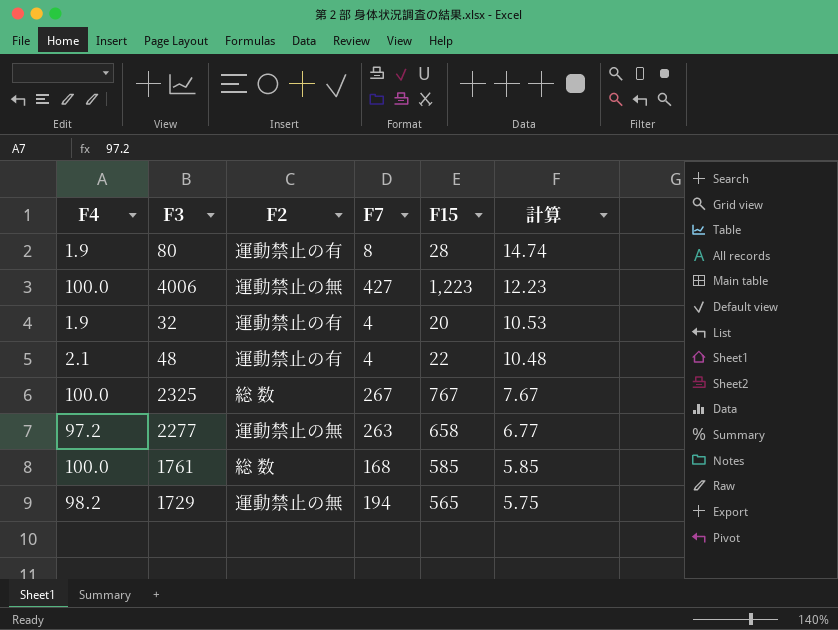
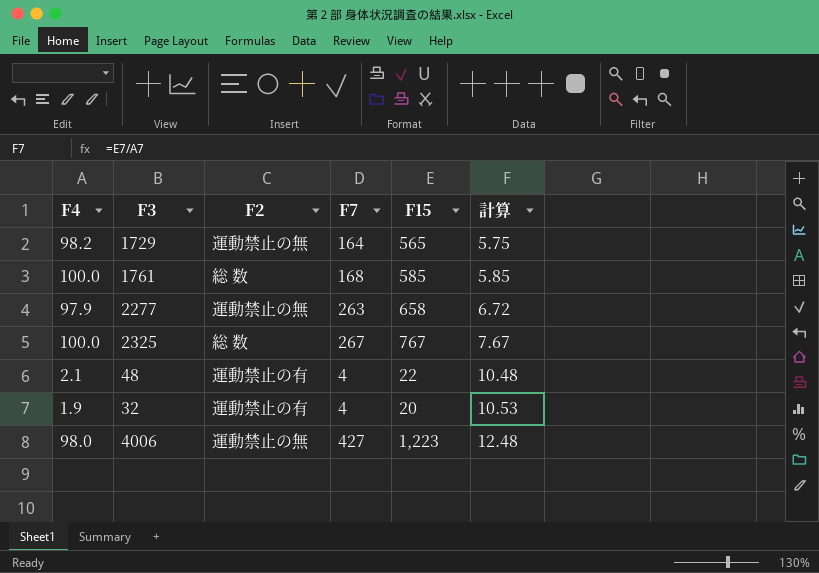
row order: 計算 descending -> 計算 ascending
row 80: 1.9 | 運動禁止の有 | 8 | 28 | 14.74 -> none
1729 | F7: 194 -> 164
2277 | F4: 97.2 -> 97.9
2277 | 計算: 6.77 -> 6.72
4006 | F4: 100.0 -> 98.0
4006 | 計算: 12.23 -> 12.48

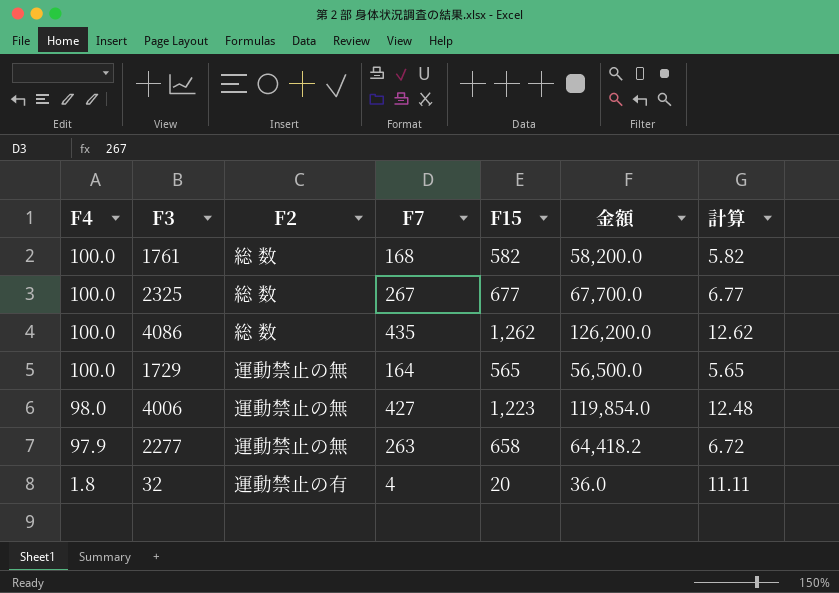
row order: 計算 ascending -> F4 descending
column 金額 | formula: none -> [F4] * [F15]
row 48: 2.1 | 運動禁止の有 | 4 | 22 | 10.48 -> none
1761 | F15: 585 -> 582
1761 | 計算: 5.85 -> 5.82
2325 | F15: 767 -> 677
2325 | 計算: 7.67 -> 6.77
row 4086: none -> 100.0 | 総 数 | 435 | 1,262 | 126,200.0 | 12.62
1729 | F4: 98.2 -> 100.0
1729 | 計算: 5.75 -> 5.65
32 | F4: 1.9 -> 1.8
32 | 計算: 10.53 -> 11.11

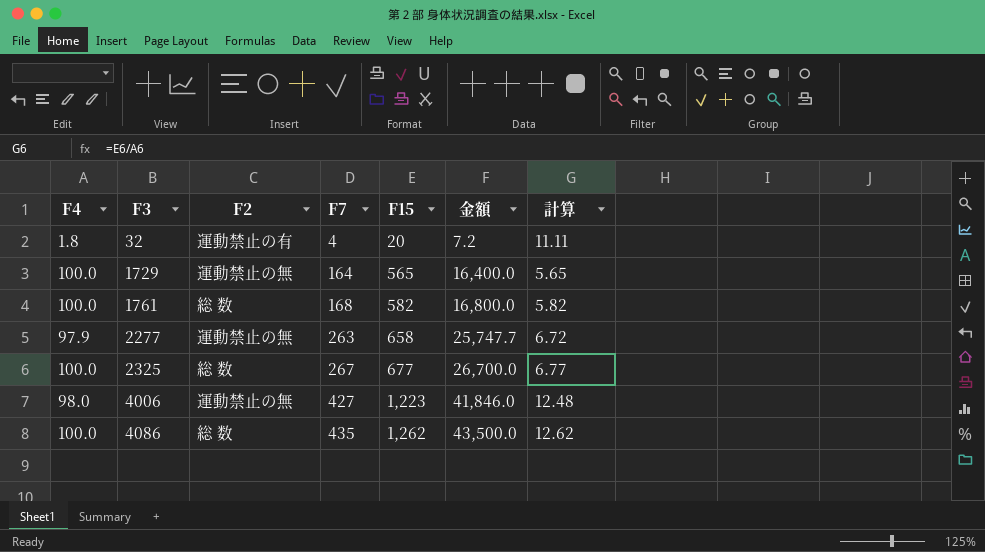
row order: F4 descending -> F3 ascending
column 金額 | formula: [F4] * [F15] -> [F4] * [F7]

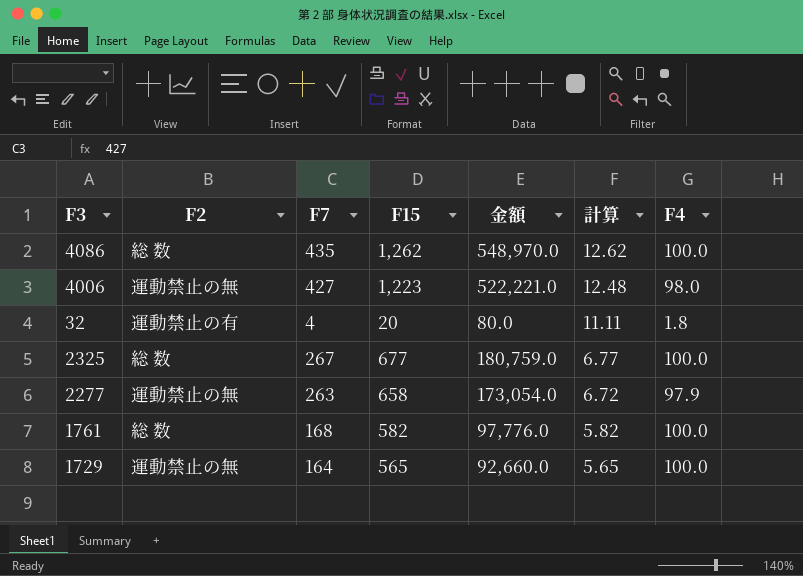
row order: F3 ascending -> 計算 descending
column 金額 | formula: [F4] * [F7] -> [F7] * [F15]
column F4 | position: 1 -> 7

